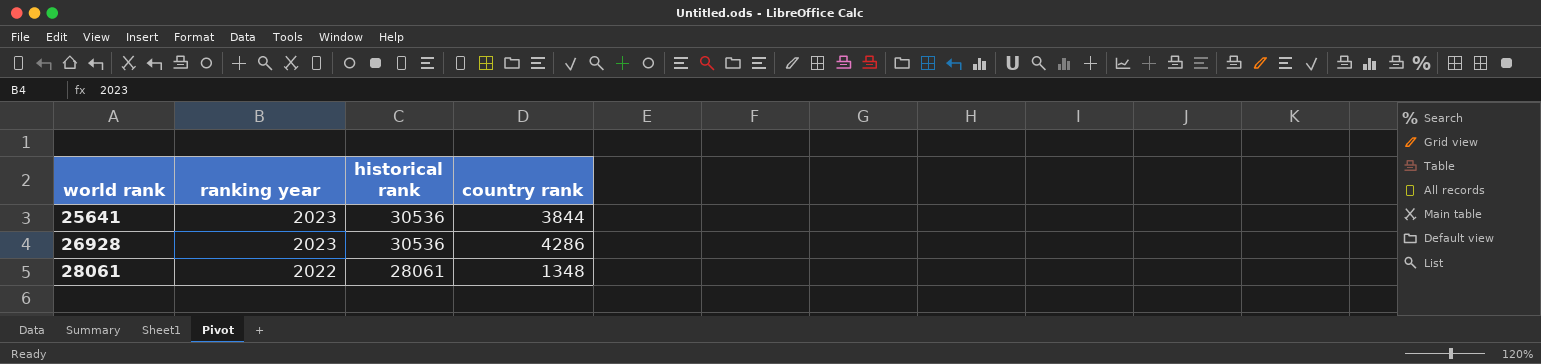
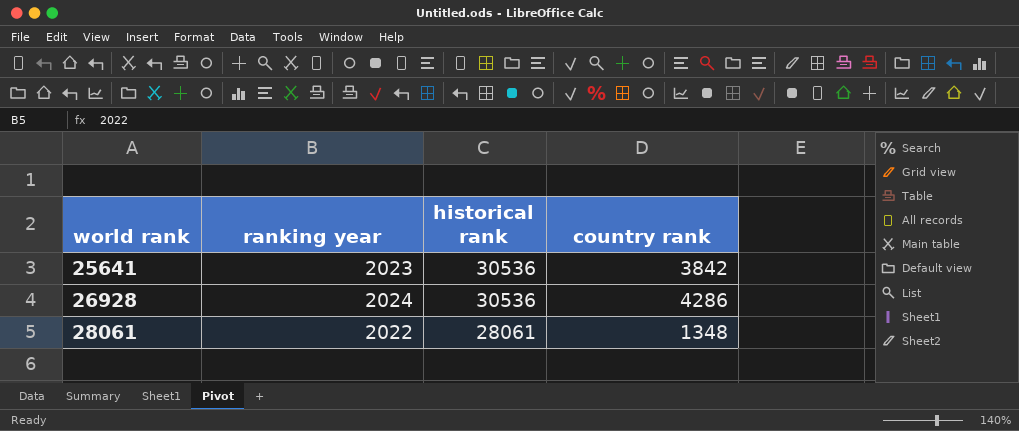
25641 | country rank: 3844 -> 3842
26928 | ranking year: 2023 -> 2024

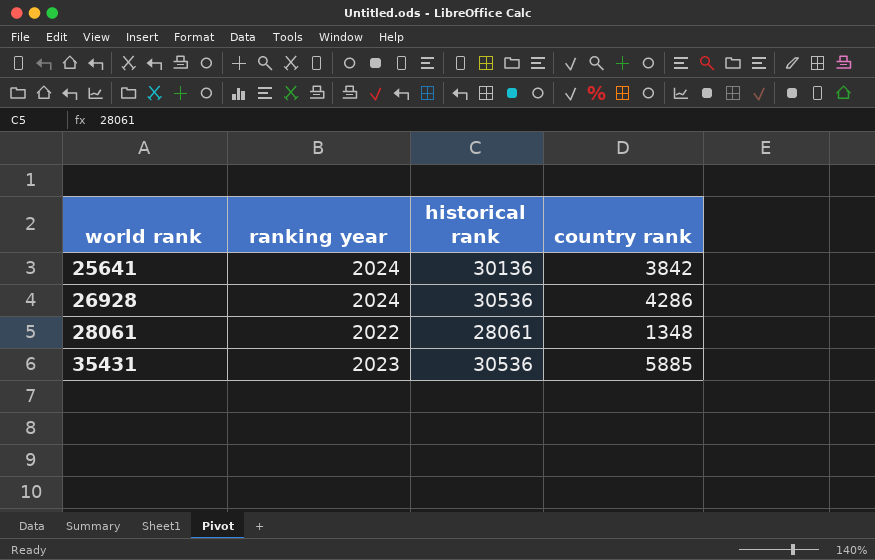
25641 | ranking year: 2023 -> 2024
25641 | historical rank: 30536 -> 30136
row 35431: none -> 2023 | 30536 | 5885

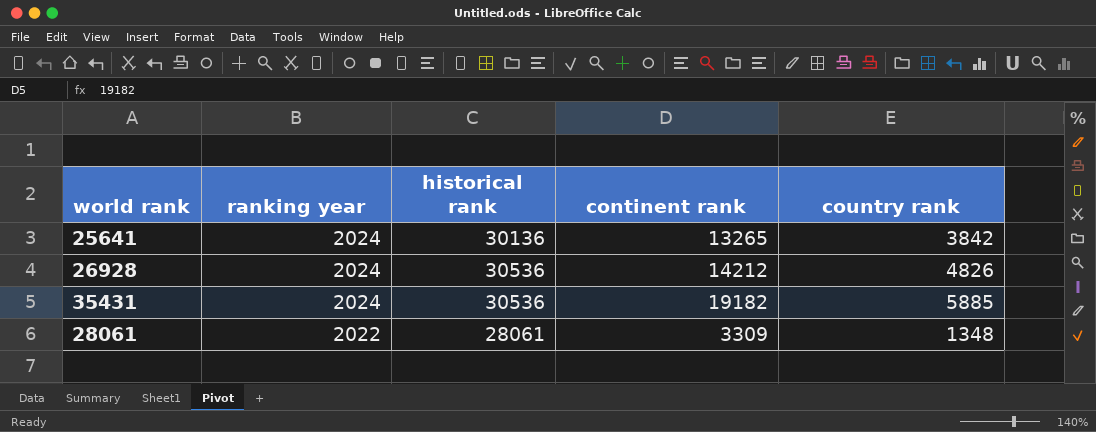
row order: world rank ascending -> ranking year descending
column continent rank | position: none -> 4
26928 | country rank: 4286 -> 4826
35431 | ranking year: 2023 -> 2024

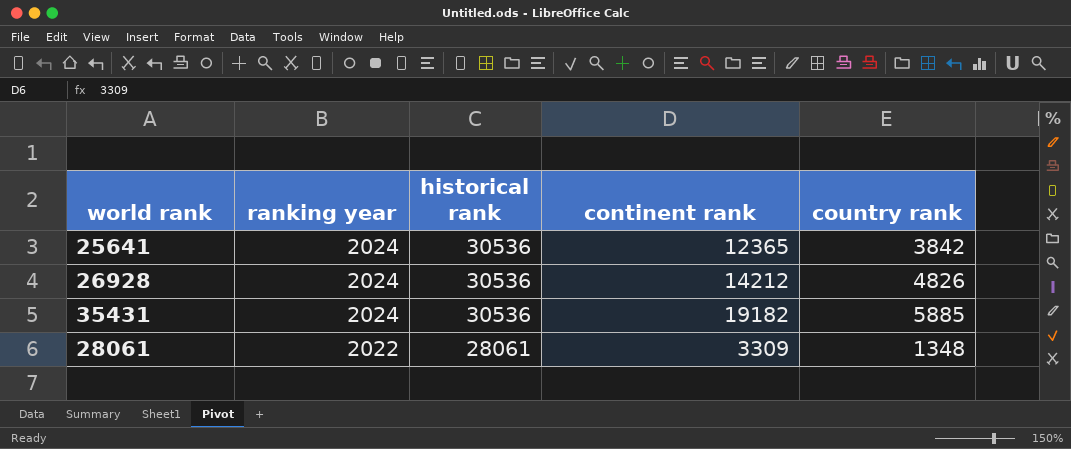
25641 | historical rank: 30136 -> 30536
25641 | continent rank: 13265 -> 12365

